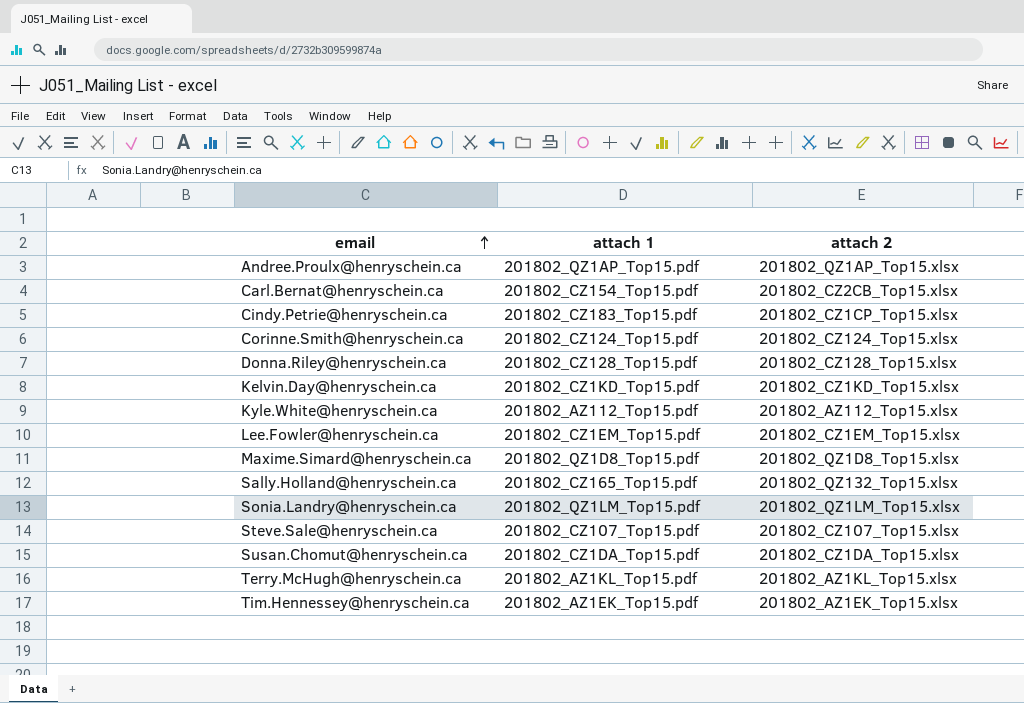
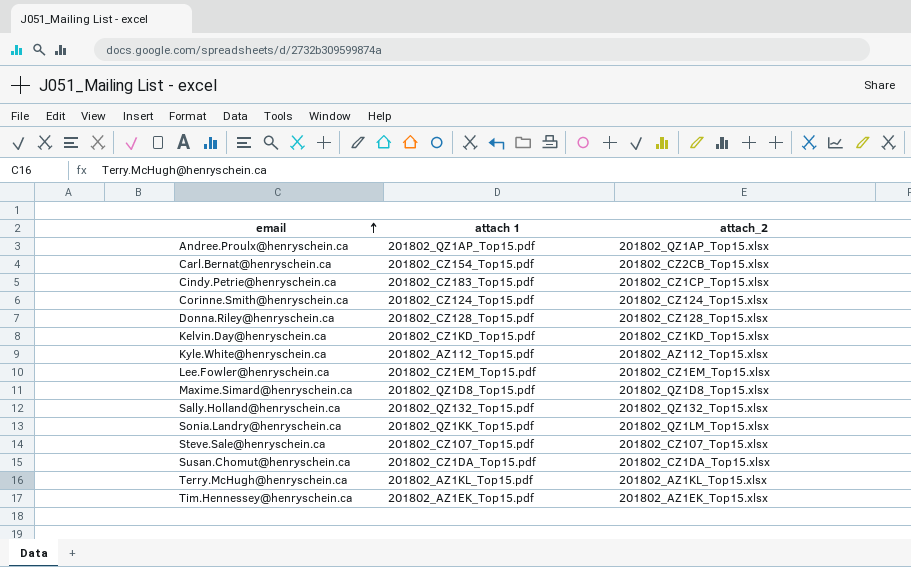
column name: attach 2 -> attach_2
Sally.Holland@henryschein.ca | attach 1: 201802_CZ165_Top15.pdf -> 201802_QZ132_Top15.pdf
Sonia.Landry@henryschein.ca | attach 1: 201802_QZ1LM_Top15.pdf -> 201802_QZ1KK_Top15.pdf

